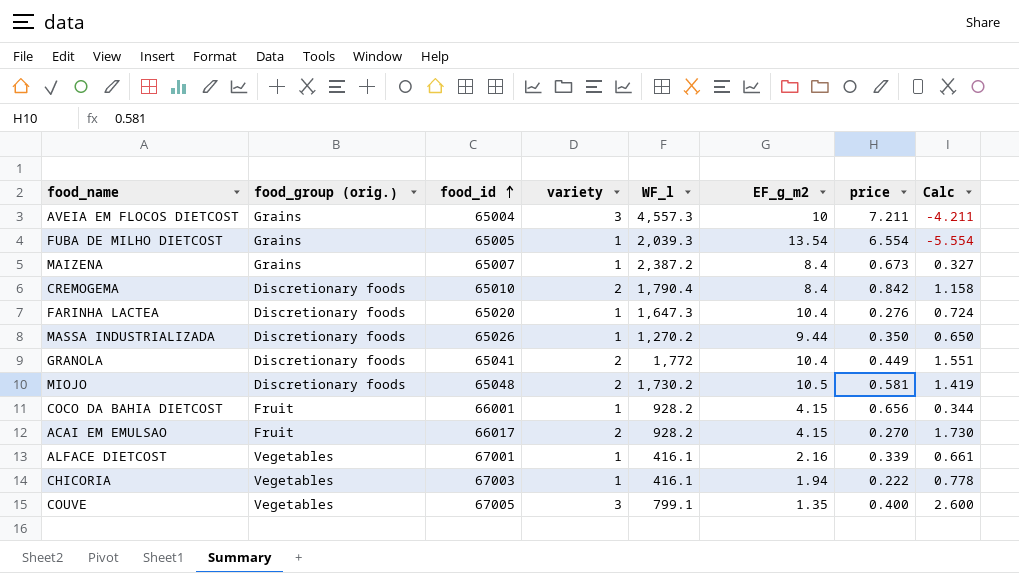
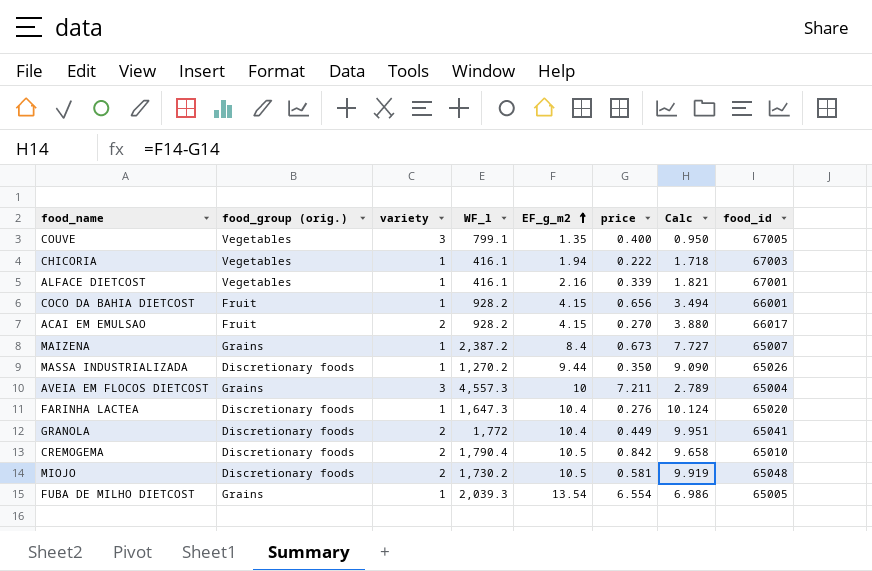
row order: food_id ascending -> EF_g_m2 ascending
column Calc | formula: [variety] - [price] -> [EF_g_m2] - [price]
column food_id | position: 3 -> 8
CREMOGEMA | EF_g_m2: 8.4 -> 10.5

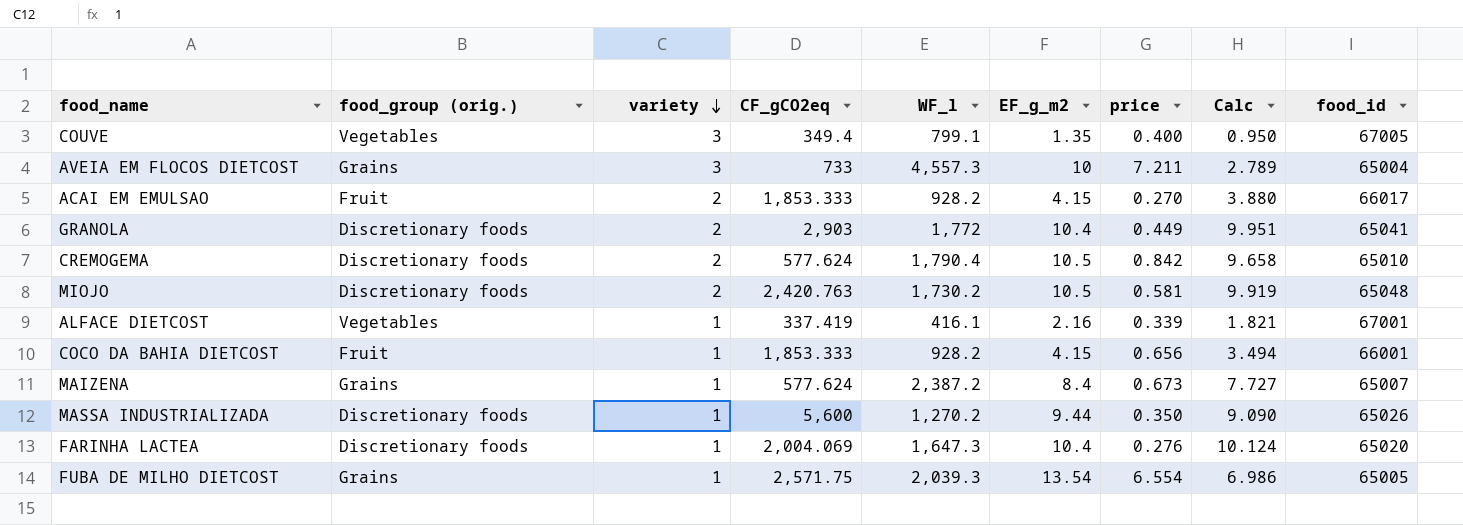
row order: EF_g_m2 ascending -> variety descending
column CF_gCO2eq | position: none -> 4
row CHICORIA: Vegetables | 1 | 416.1 | 1.94 | 0.222 | 1.718 | 67003 -> none

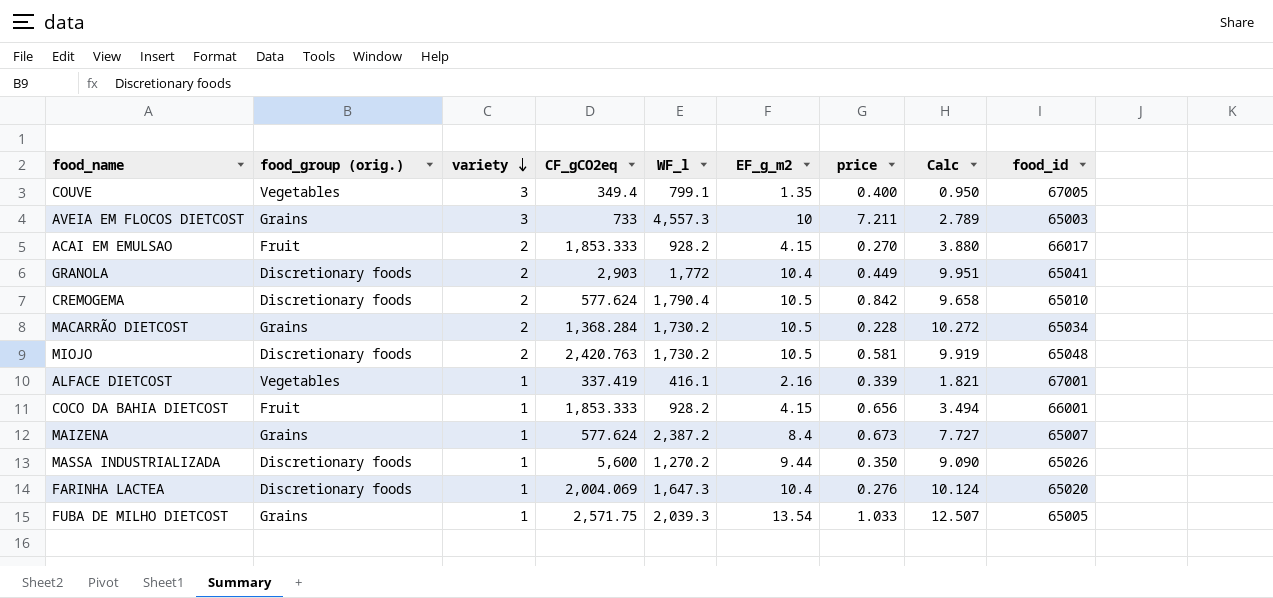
AVEIA EM FLOCOS DIETCOST | food_id: 65004 -> 65003
row MACARRÃO DIETCOST: none -> Grains | 2 | 1,368.284 | 1,730.2 | 10.5 | 0.228 | 10.272 | 65034
FUBA DE MILHO DIETCOST | price: 6.554 -> 1.033
FUBA DE MILHO DIETCOST | Calc: 6.986 -> 12.507

